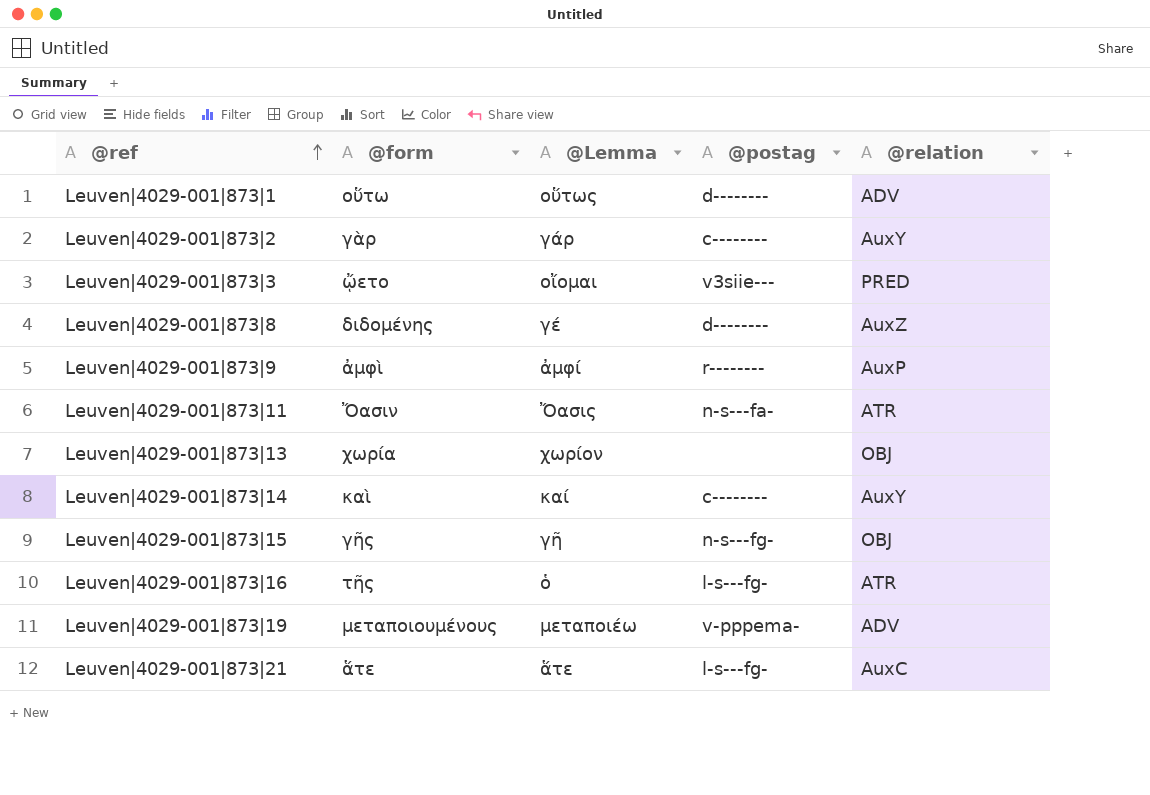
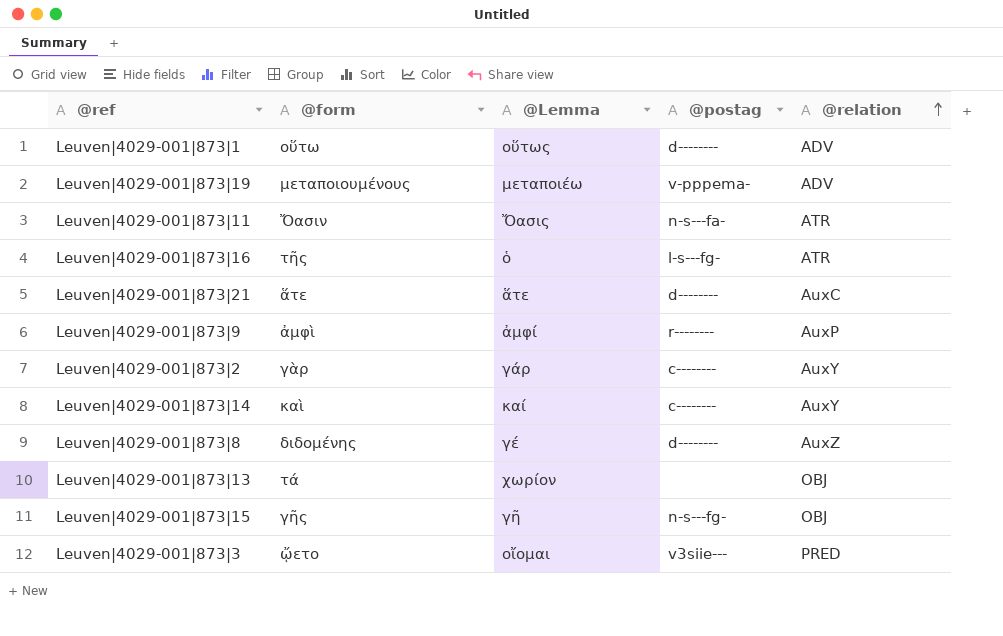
row order: @ref ascending -> @relation ascending
Leuven|4029-001|873|21 | @postag: l-s---fg- -> d--------
Leuven|4029-001|873|13 | @form: χωρία -> τά

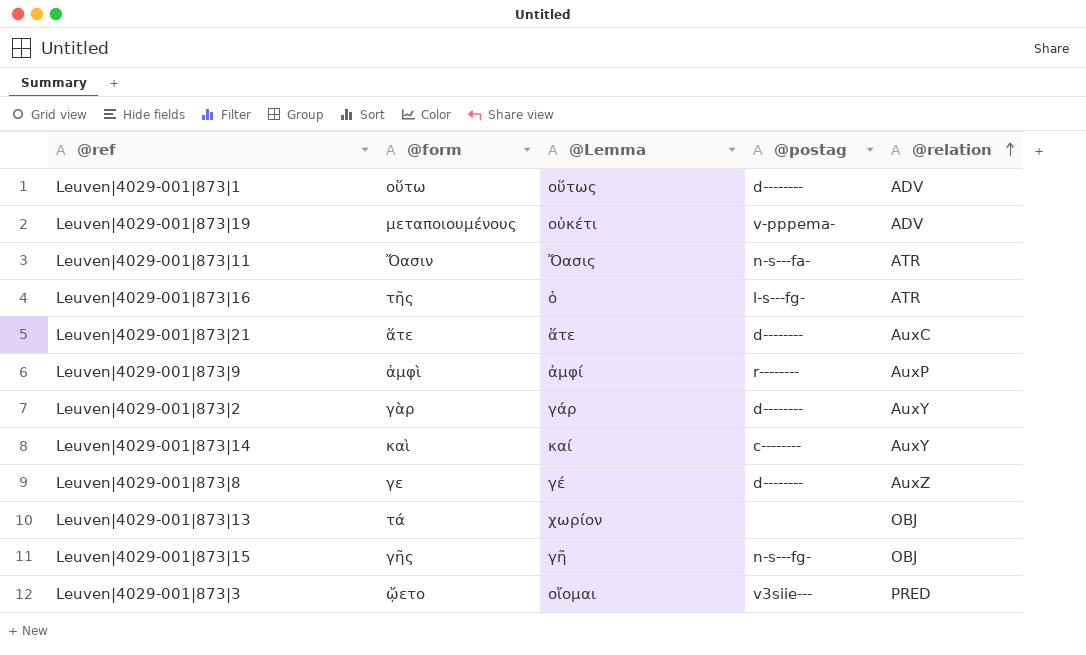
Leuven|4029-001|873|19 | @Lemma: μεταποιέω -> οὐκέτι
Leuven|4029-001|873|2 | @postag: c-------- -> d--------
Leuven|4029-001|873|8 | @form: διδομένης -> γε

